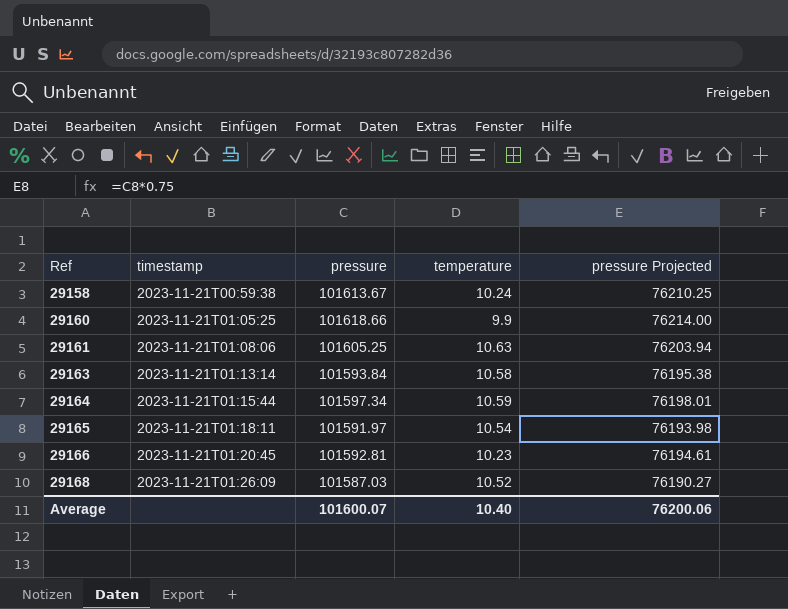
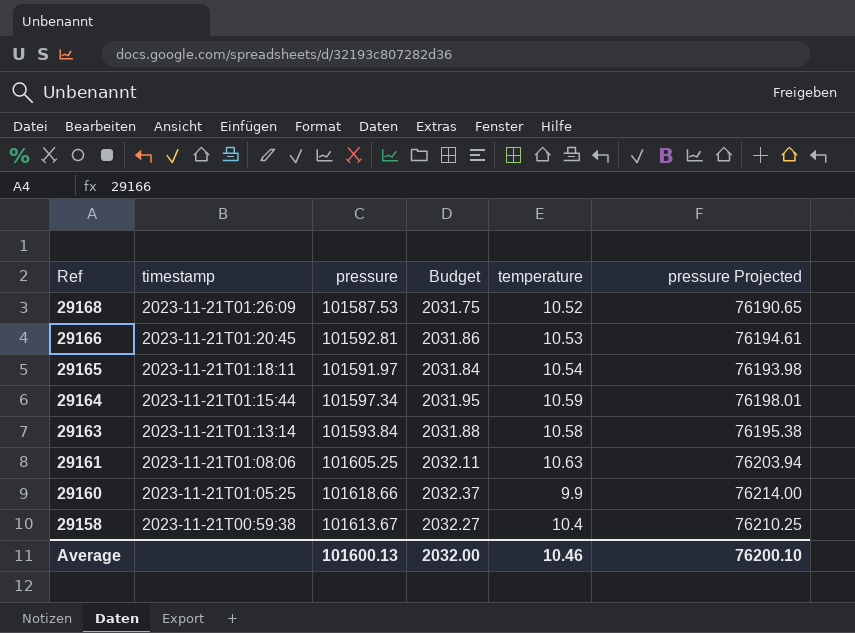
row order: Ref ascending -> Ref descending
column Budget | formula: none -> [pressure] * 0.02
29168 | pressure: 101587.03 -> 101587.53
29168 | pressure Projected: 76190.27 -> 76190.65
29166 | temperature: 10.23 -> 10.53
29158 | temperature: 10.24 -> 10.4
Average | pressure: 101600.07 -> 101600.13
Average | temperature: 10.40 -> 10.46
Average | pressure Projected: 76200.06 -> 76200.10

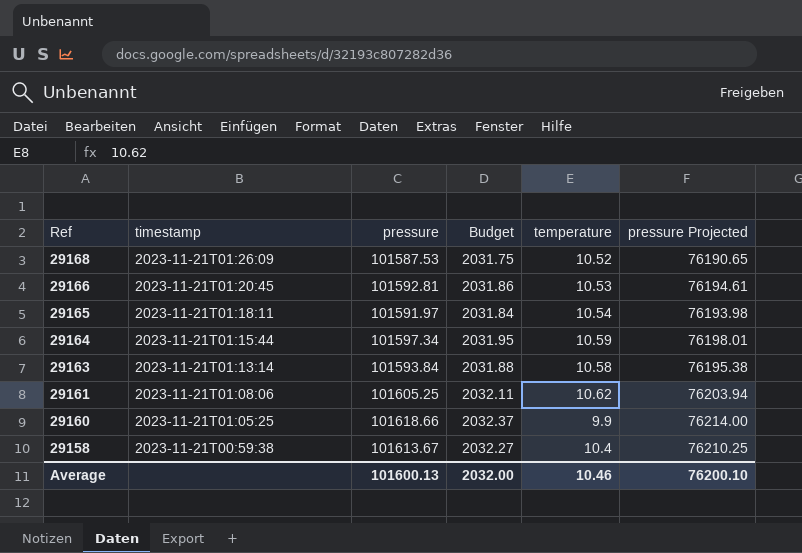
29161 | temperature: 10.63 -> 10.62

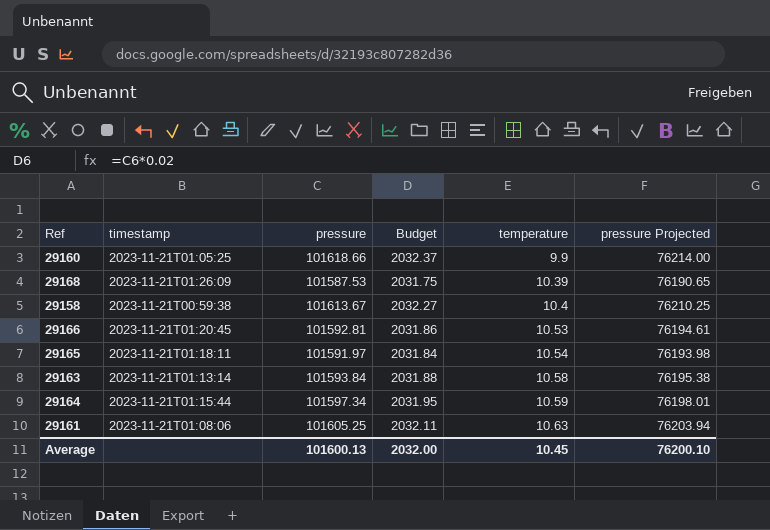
row order: Ref descending -> temperature ascending
29168 | temperature: 10.52 -> 10.39
29161 | temperature: 10.62 -> 10.63
Average | temperature: 10.46 -> 10.45

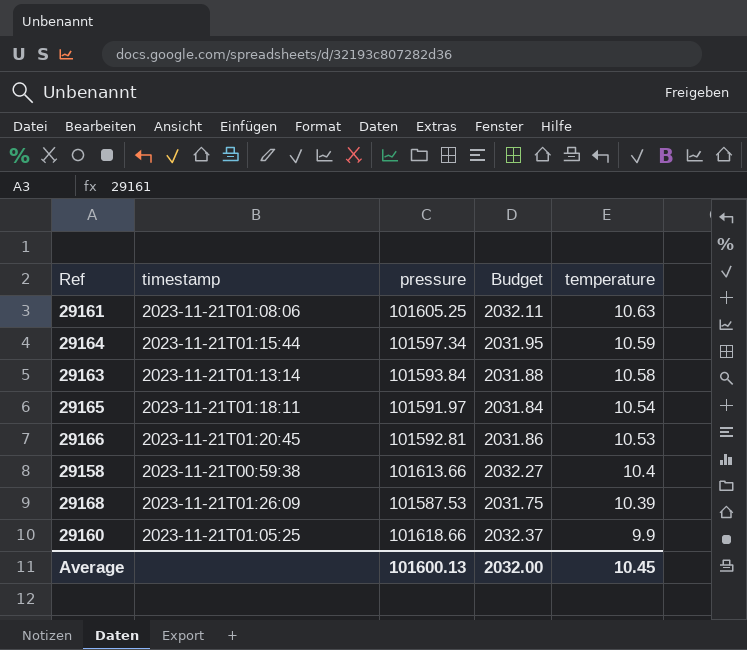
row order: temperature ascending -> temperature descending
column pressure Projected | formula: [pressure] * 0.75 -> none
29158 | pressure: 101613.67 -> 101613.66

